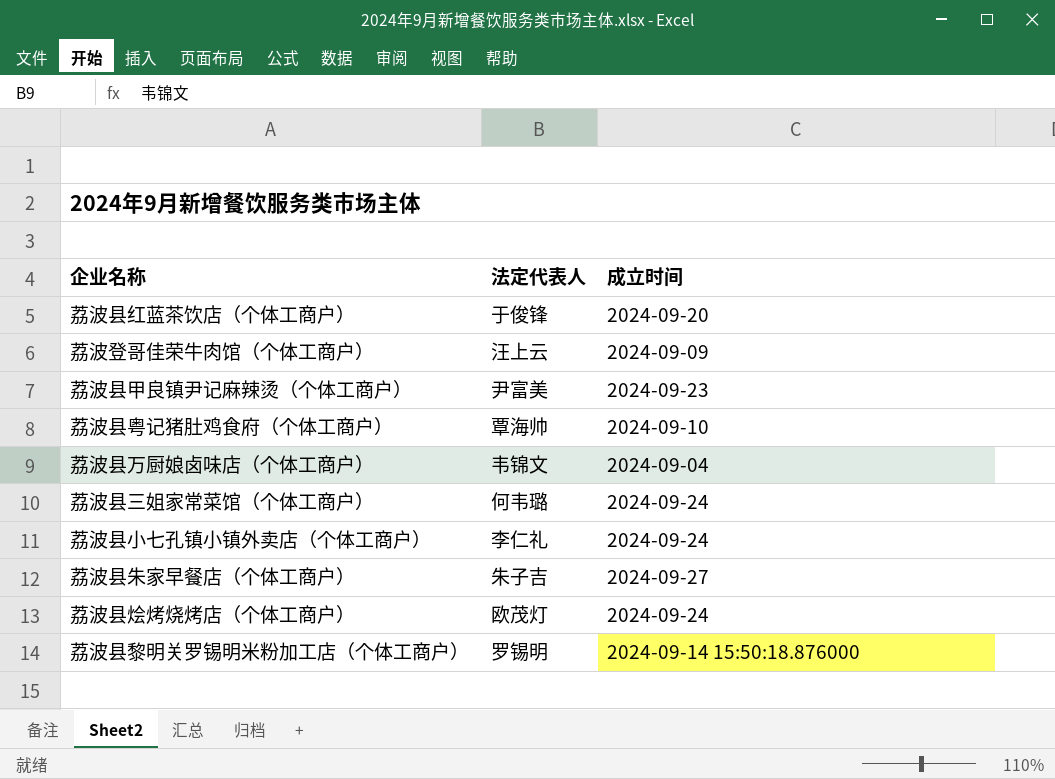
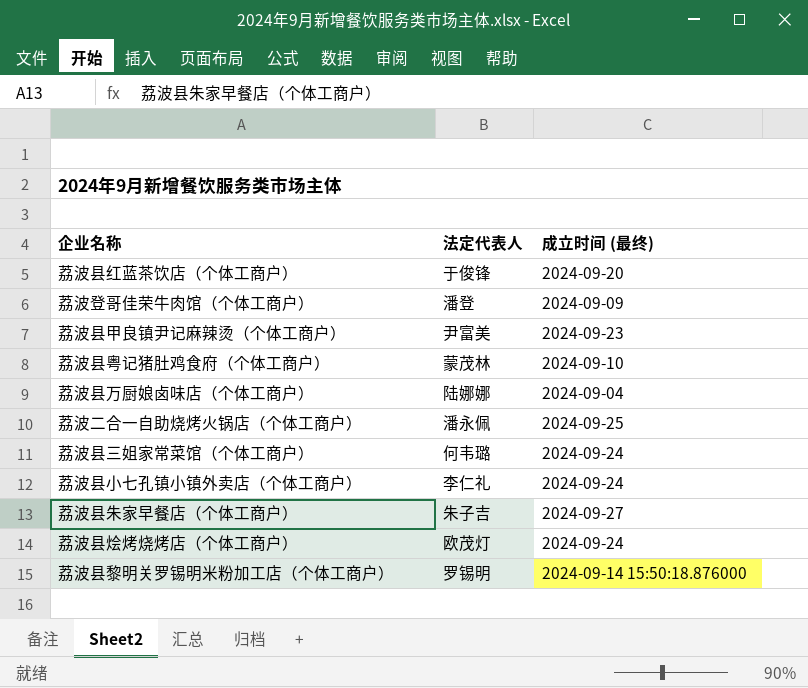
column name: 成立时间 -> 成立时间 (最终)
荔波登哥佳荣牛肉馆（个体工商户） | 法定代表人: 汪上云 -> 潘登
荔波县粤记猪肚鸡食府（个体工商户） | 法定代表人: 覃海帅 -> 蒙茂林
荔波县万厨娘卤味店（个体工商户） | 法定代表人: 韦锦文 -> 陆娜娜
row 荔波二合一自助烧烤火锅店（个体工商户）: none -> 潘永佩 | 2024-09-25

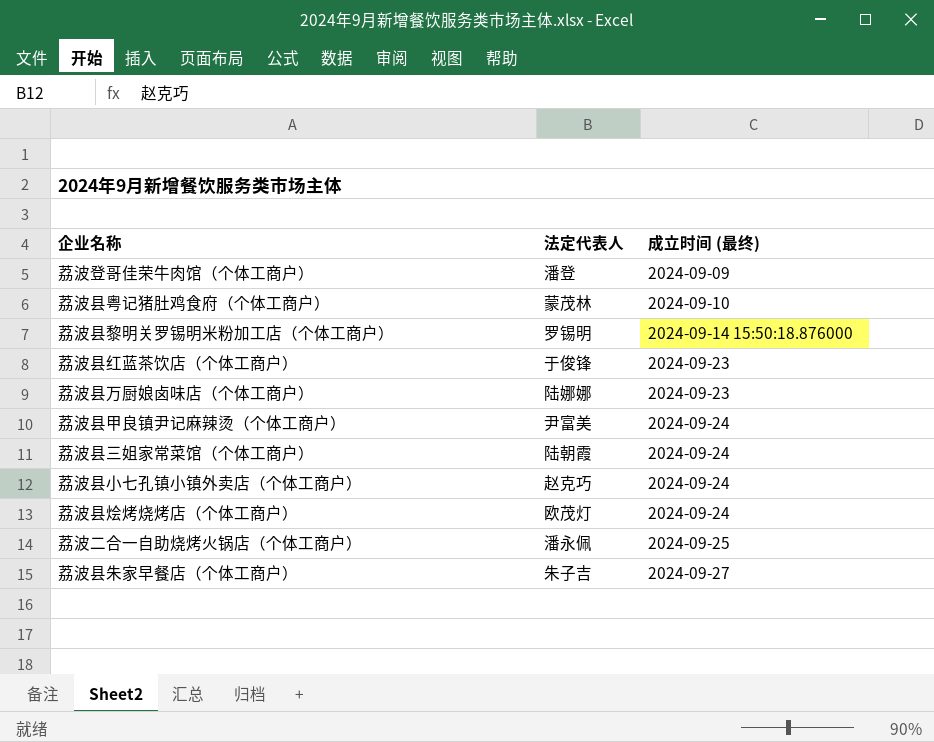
row order: none -> 成立时间 (最终) ascending
荔波县红蓝茶饮店（个体工商户） | 成立时间 (最终): 2024-09-20 -> 2024-09-23
荔波县万厨娘卤味店（个体工商户） | 成立时间 (最终): 2024-09-04 -> 2024-09-23
荔波县甲良镇尹记麻辣烫（个体工商户） | 成立时间 (最终): 2024-09-23 -> 2024-09-24
荔波县三姐家常菜馆（个体工商户） | 法定代表人: 何韦璐 -> 陆朝霞
荔波县小七孔镇小镇外卖店（个体工商户） | 法定代表人: 李仁礼 -> 赵克巧

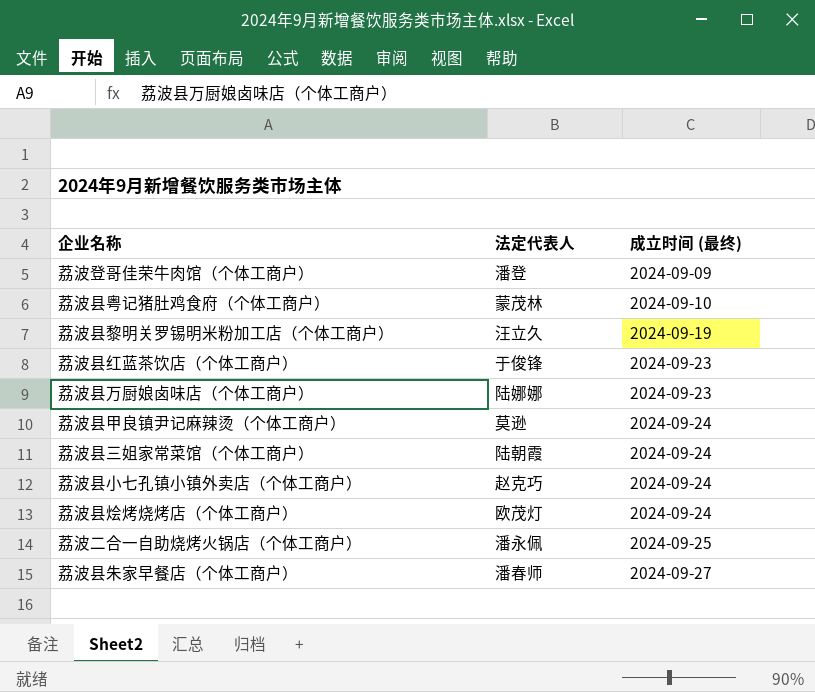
荔波县黎明关罗锡明米粉加工店（个体工商户） | 法定代表人: 罗锡明 -> 汪立久
荔波县黎明关罗锡明米粉加工店（个体工商户） | 成立时间 (最终): 2024-09-14 15:50:18.876000 -> 2024-09-19
荔波县甲良镇尹记麻辣烫（个体工商户） | 法定代表人: 尹富美 -> 莫逊
荔波县朱家早餐店（个体工商户） | 法定代表人: 朱子吉 -> 潘春师

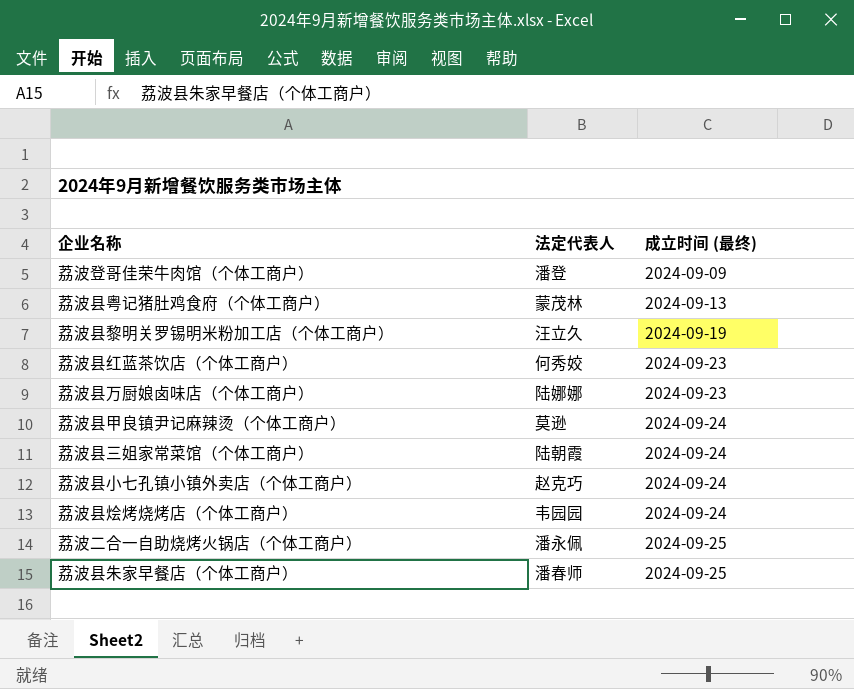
荔波县粤记猪肚鸡食府（个体工商户） | 成立时间 (最终): 2024-09-10 -> 2024-09-13
荔波县红蓝茶饮店（个体工商户） | 法定代表人: 于俊锋 -> 何秀姣
荔波县烩烤烧烤店（个体工商户） | 法定代表人: 欧茂灯 -> 韦园园
荔波县朱家早餐店（个体工商户） | 成立时间 (最终): 2024-09-27 -> 2024-09-25

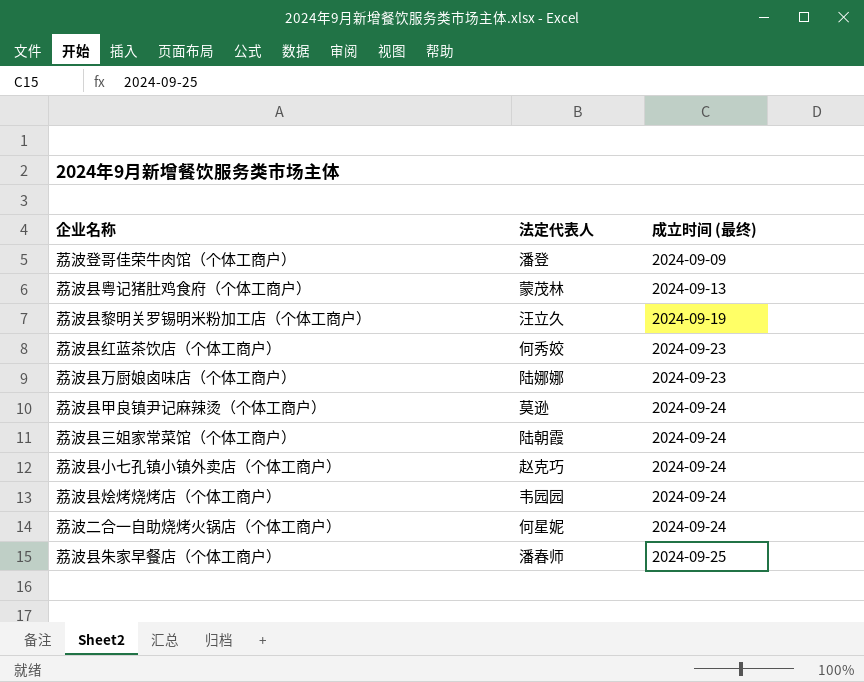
荔波二合一自助烧烤火锅店（个体工商户） | 法定代表人: 潘永佩 -> 何星妮
荔波二合一自助烧烤火锅店（个体工商户） | 成立时间 (最终): 2024-09-25 -> 2024-09-24

